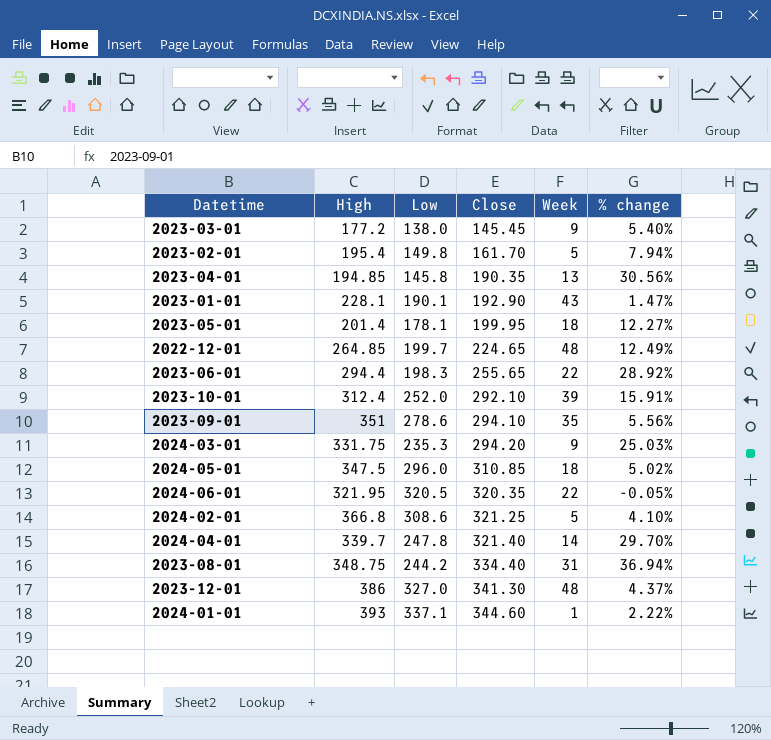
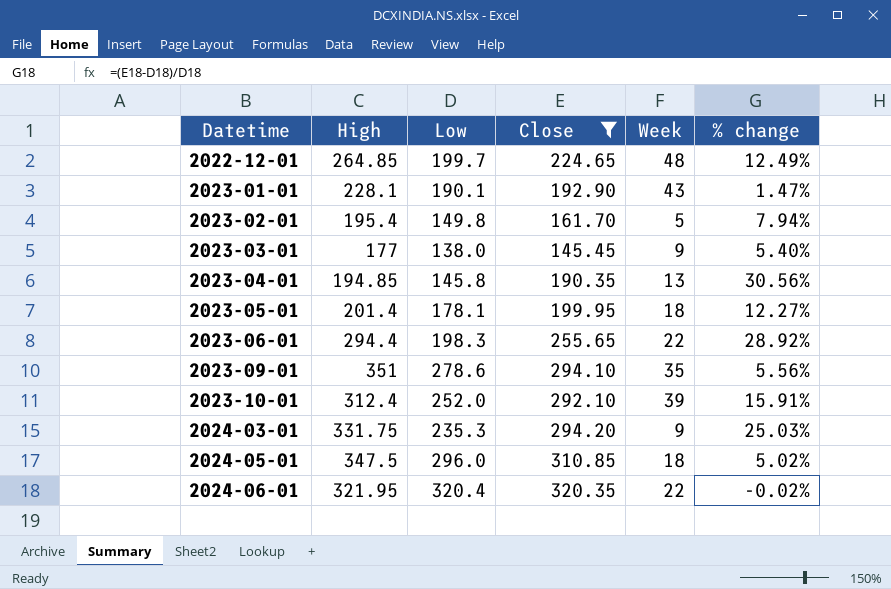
filter: none -> Close <= 320.35
row order: Close ascending -> Datetime ascending
2023-03-01 | High: 177.2 -> 177
2024-06-01 | Low: 320.5 -> 320.4
2024-06-01 | % change: -0.05% -> -0.02%

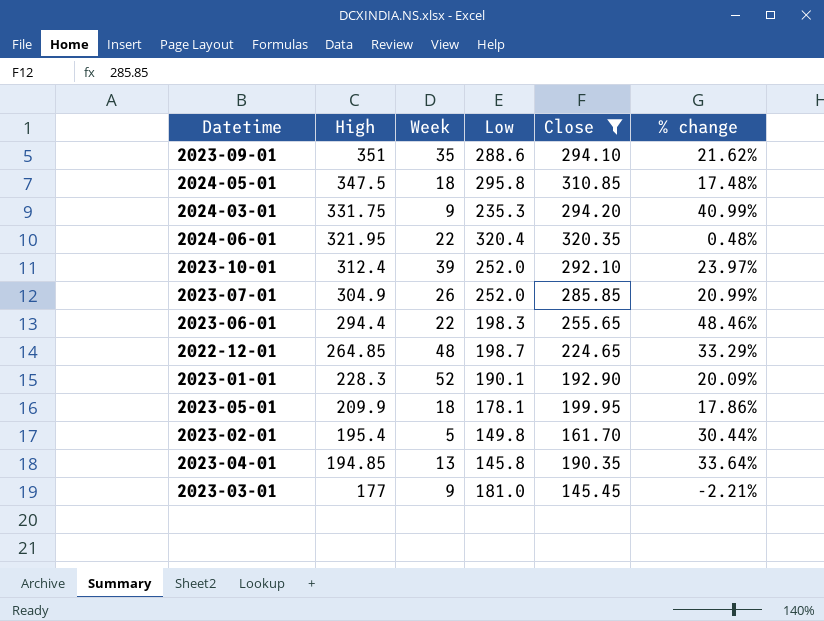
row order: Datetime ascending -> High descending
column Week | position: 5 -> 3
column % change | formula: ([Close] - [Low]) / [Low] -> ([High] - [Low]) / [Low]
2023-09-01 | Low: 278.6 -> 288.6
2024-05-01 | Low: 296.0 -> 295.8
row 2023-07-01: none -> 304.9 | 26 | 252.0 | 285.85 | 20.99%
2022-12-01 | Low: 199.7 -> 198.7
2023-01-01 | High: 228.1 -> 228.3
2023-01-01 | Week: 43 -> 52
2023-05-01 | High: 201.4 -> 209.9
2023-03-01 | Low: 138.0 -> 181.0

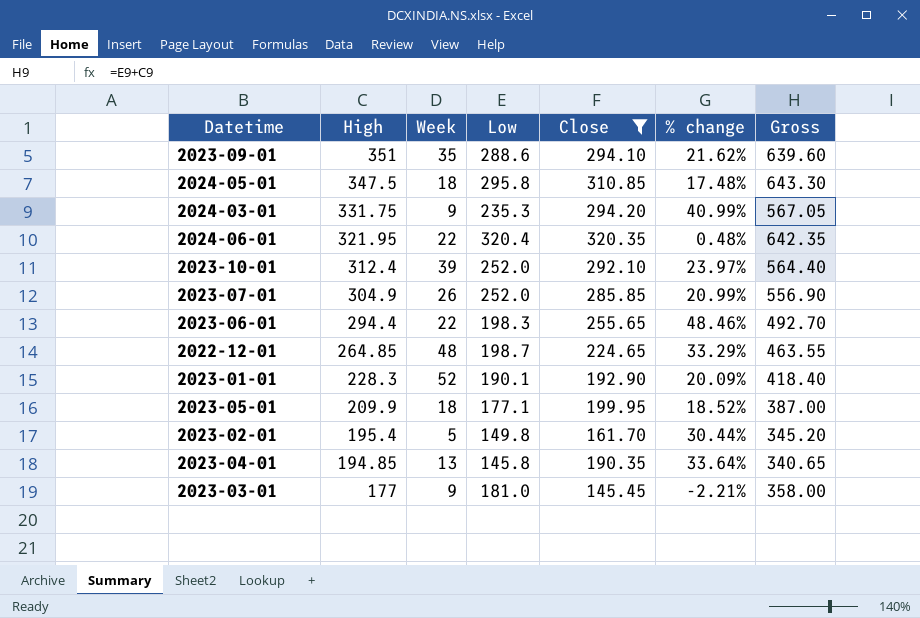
column Gross | formula: none -> [High] + [Low]
2023-05-01 | Low: 178.1 -> 177.1
2023-05-01 | % change: 17.86% -> 18.52%

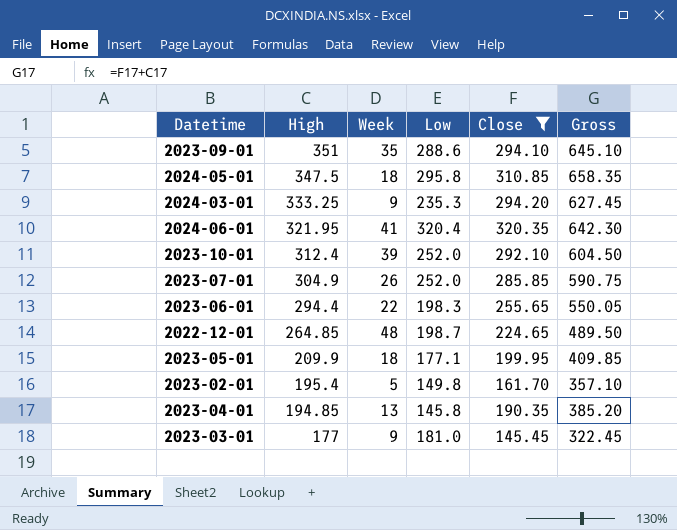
column % change | formula: ([High] - [Low]) / [Low] -> none
column Gross | formula: [High] + [Low] -> [High] + [Close]
row 2023-01-01: 228.3 | 52 | 190.1 | 192.90 | 20.09% | 418.40 -> none
2024-03-01 | High: 331.75 -> 333.25
2024-06-01 | Week: 22 -> 41

